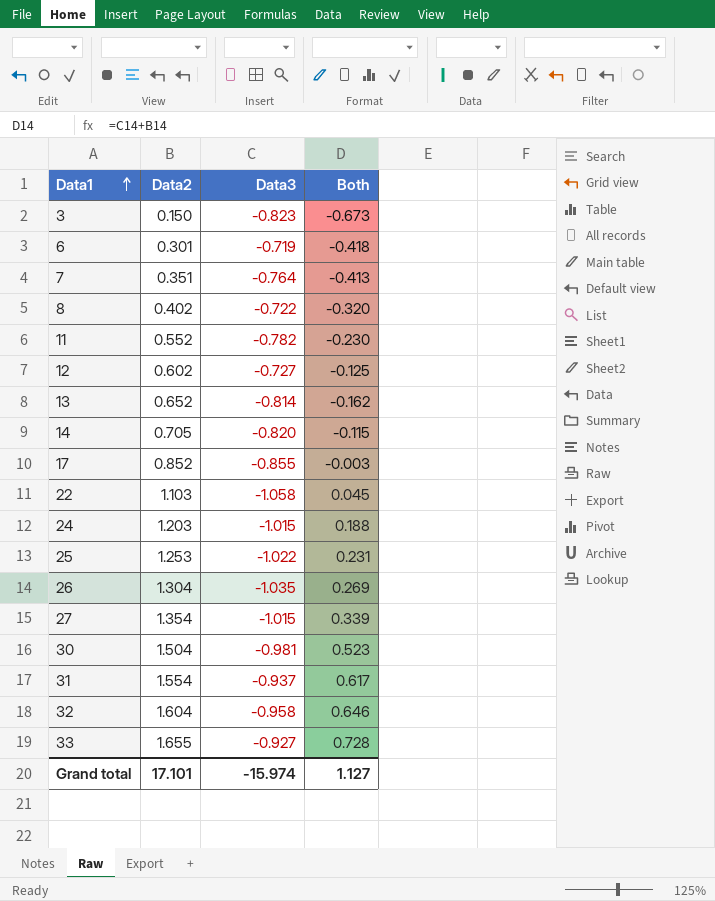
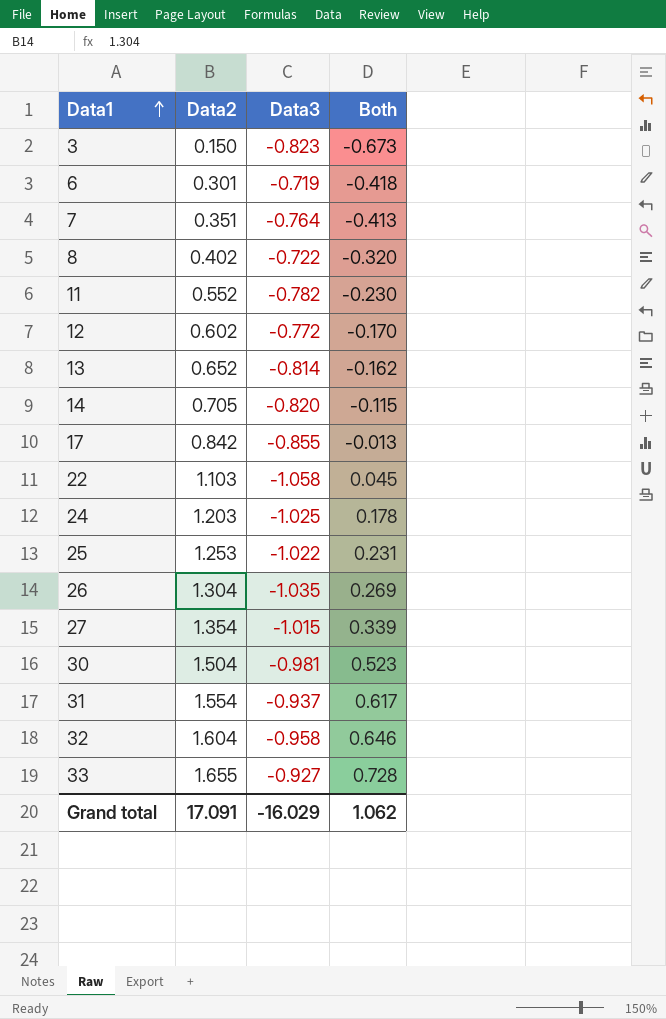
12 | Data3: -0.727 -> -0.772
12 | Both: -0.125 -> -0.170
17 | Data2: 0.852 -> 0.842
17 | Both: -0.003 -> -0.013
24 | Data3: -1.015 -> -1.025
24 | Both: 0.188 -> 0.178
Grand total | Data2: 17.101 -> 17.091
Grand total | Data3: -15.974 -> -16.029
Grand total | Both: 1.127 -> 1.062

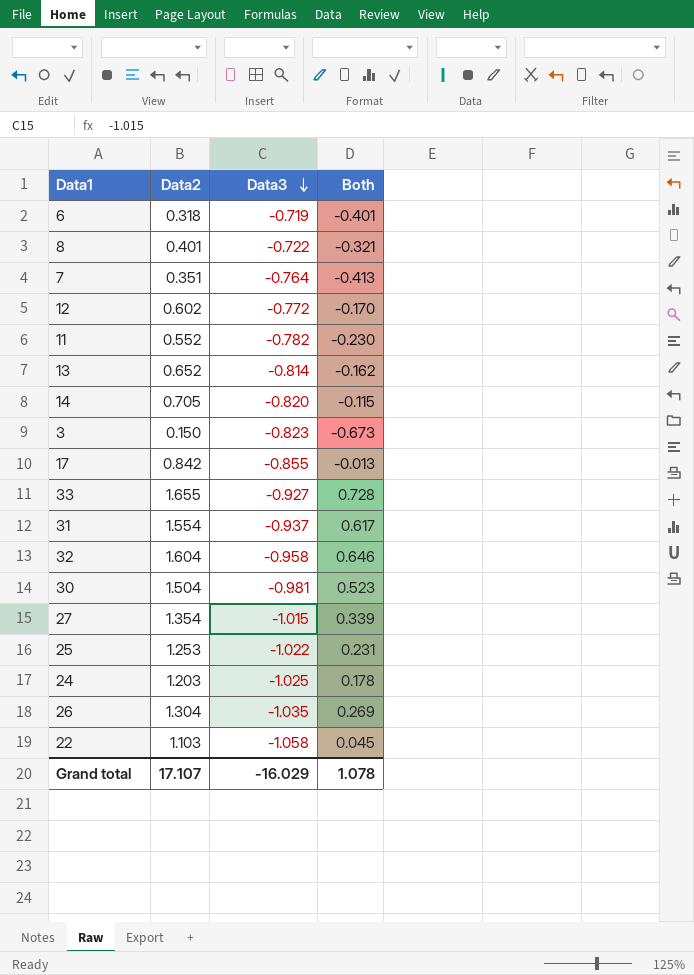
row order: Data1 ascending -> Data3 descending
6 | Data2: 0.301 -> 0.318
6 | Both: -0.418 -> -0.401
8 | Data2: 0.402 -> 0.401
8 | Both: -0.320 -> -0.321
Grand total | Data2: 17.091 -> 17.107
Grand total | Both: 1.062 -> 1.078

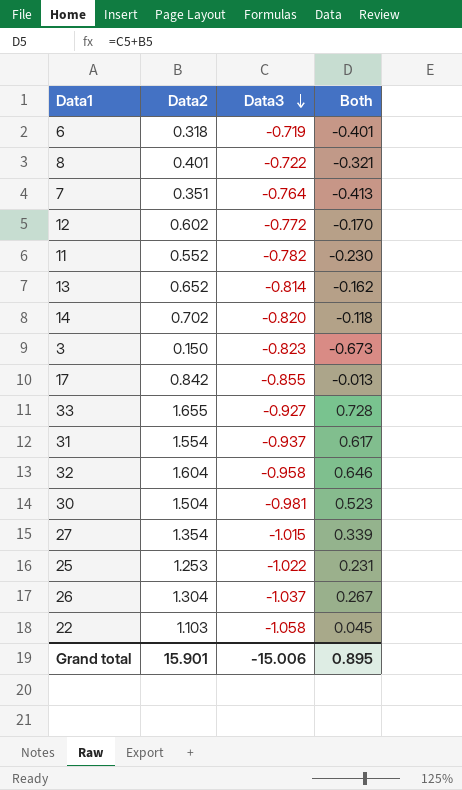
row 24: 1.203 | -1.025 | 0.178 -> none
14 | Data2: 0.705 -> 0.702
14 | Both: -0.115 -> -0.118
26 | Data3: -1.035 -> -1.037
26 | Both: 0.269 -> 0.267
Grand total | Data2: 17.107 -> 15.901
Grand total | Data3: -16.029 -> -15.006
Grand total | Both: 1.078 -> 0.895

